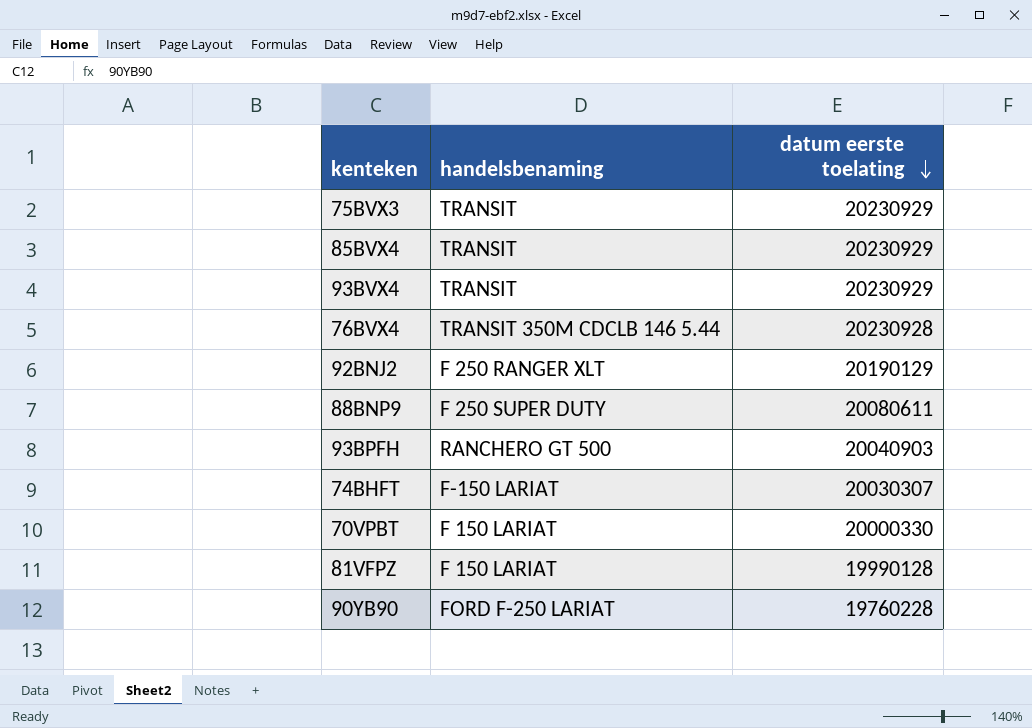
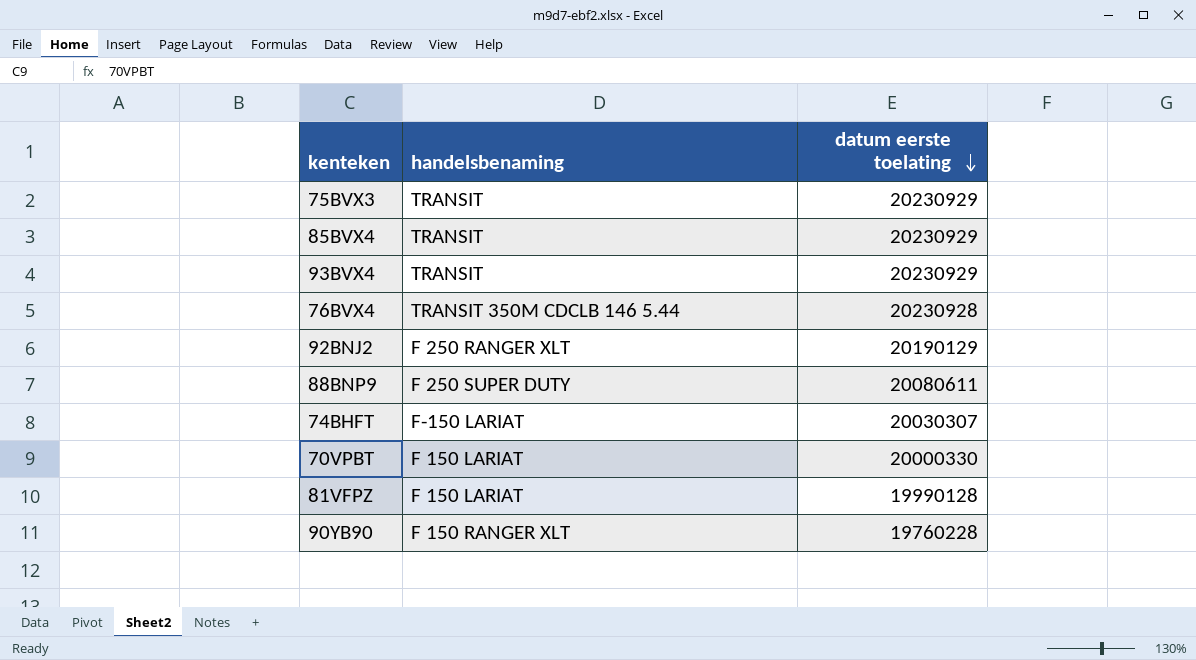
row 93BPFH: RANCHERO GT 500 | 20040903 -> none
90YB90 | handelsbenaming: FORD F-250 LARIAT -> F 150 RANGER XLT

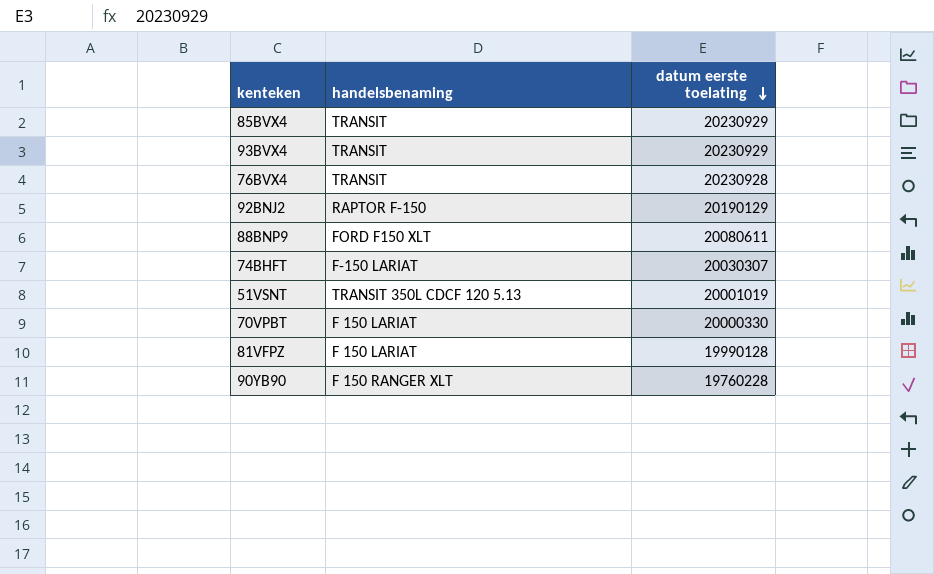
row 75BVX3: TRANSIT | 20230929 -> none
76BVX4 | handelsbenaming: TRANSIT 350M CDCLB 146 5.44 -> TRANSIT
92BNJ2 | handelsbenaming: F 250 RANGER XLT -> RAPTOR F-150
88BNP9 | handelsbenaming: F 250 SUPER DUTY -> FORD F150 XLT
row 51VSNT: none -> TRANSIT 350L CDCF 120 5.13 | 20001019

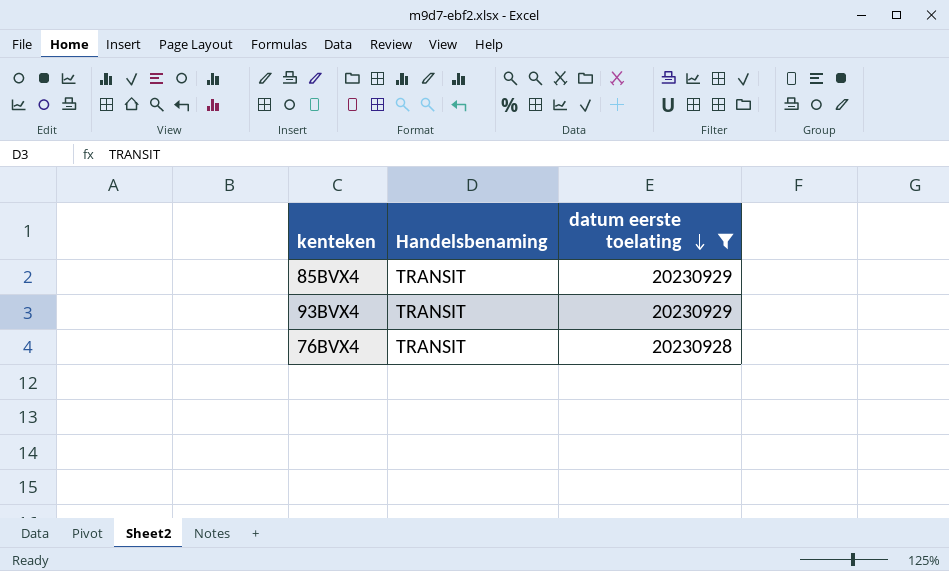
filter: none -> datum eerste toelating >= 20230928
column name: handelsbenaming -> Handelsbenaming

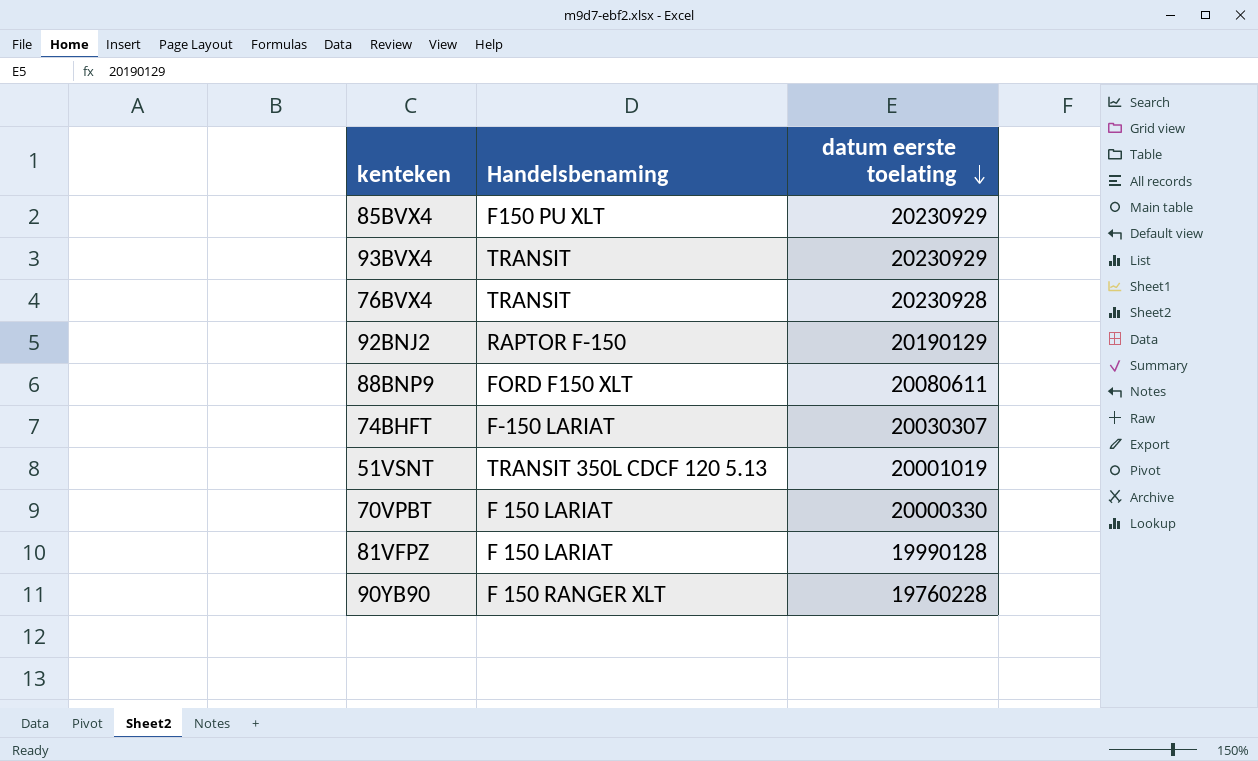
filter: datum eerste toelating >= 20230928 -> none
85BVX4 | Handelsbenaming: TRANSIT -> F150 PU XLT

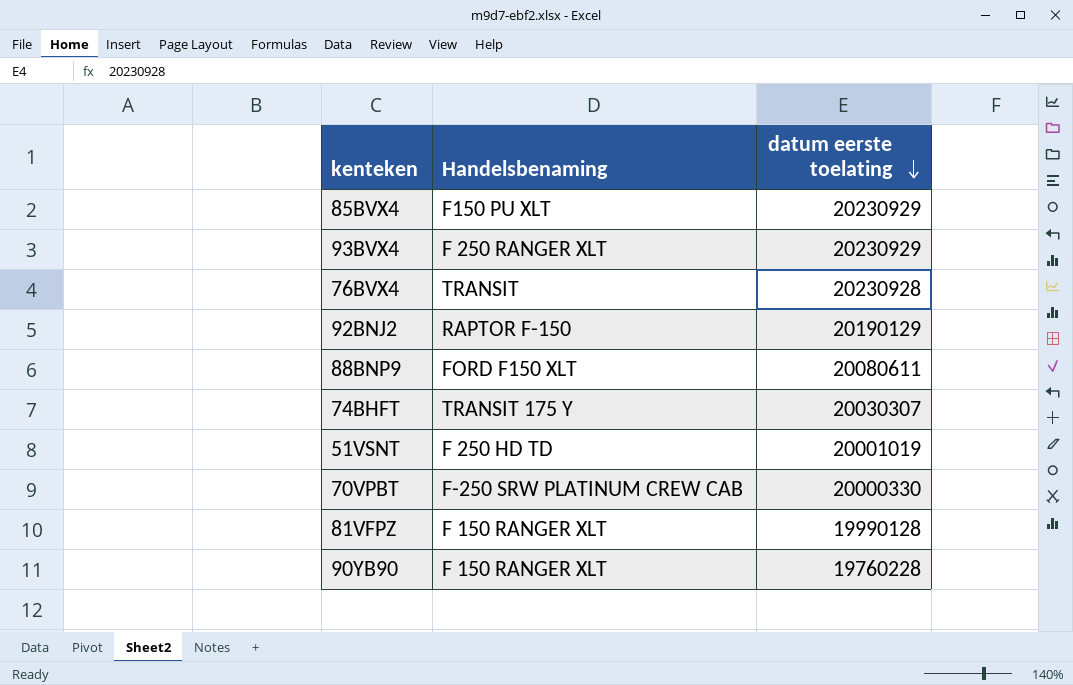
93BVX4 | Handelsbenaming: TRANSIT -> F 250 RANGER XLT
74BHFT | Handelsbenaming: F-150 LARIAT -> TRANSIT 175 Y
51VSNT | Handelsbenaming: TRANSIT 350L CDCF 120 5.13 -> F 250 HD TD
70VPBT | Handelsbenaming: F 150 LARIAT -> F-250 SRW PLATINUM CREW CAB
81VFPZ | Handelsbenaming: F 150 LARIAT -> F 150 RANGER XLT

